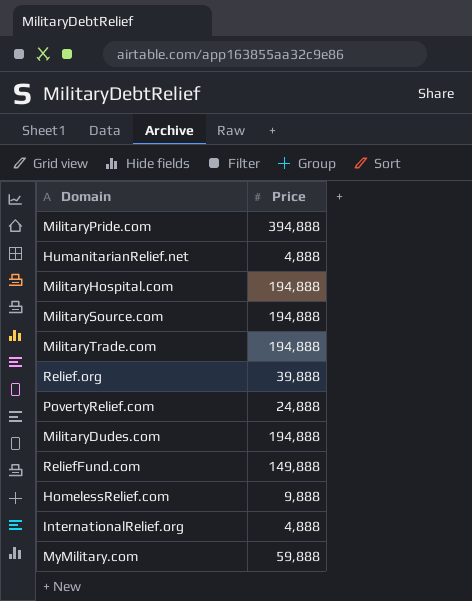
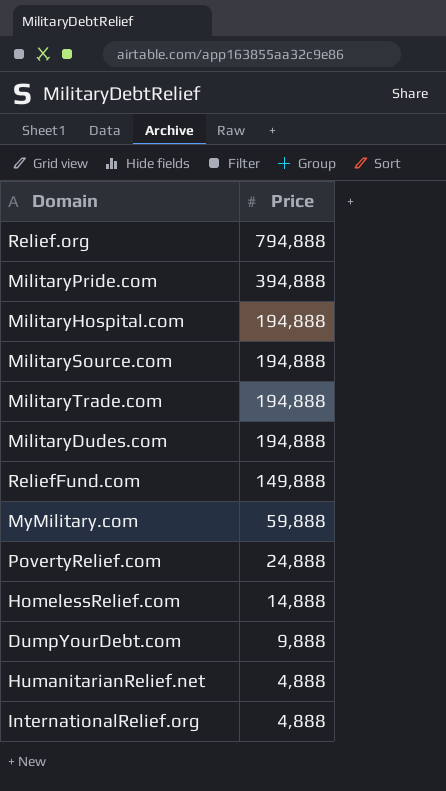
row order: none -> Price descending
Relief.org | Price: 39,888 -> 794,888
HomelessRelief.com | Price: 9,888 -> 14,888
row DumpYourDebt.com: none -> 9,888

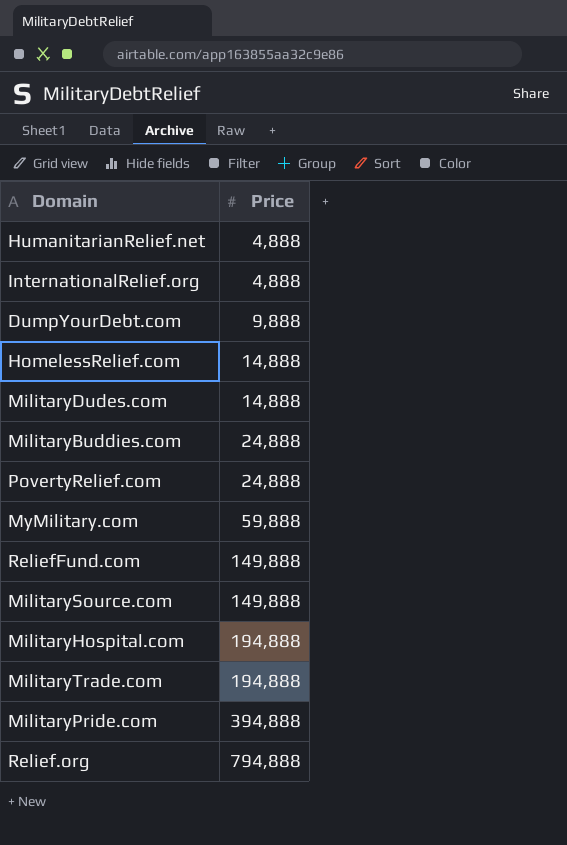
row order: Price descending -> Price ascending
MilitaryDudes.com | Price: 194,888 -> 14,888
row MilitaryBuddies.com: none -> 24,888
MilitarySource.com | Price: 194,888 -> 149,888

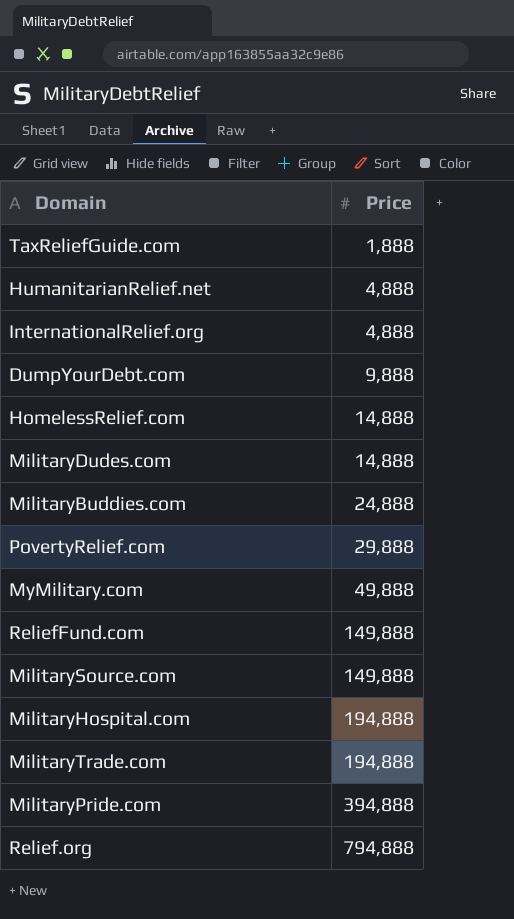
row TaxReliefGuide.com: none -> 1,888
PovertyRelief.com | Price: 24,888 -> 29,888
MyMilitary.com | Price: 59,888 -> 49,888

